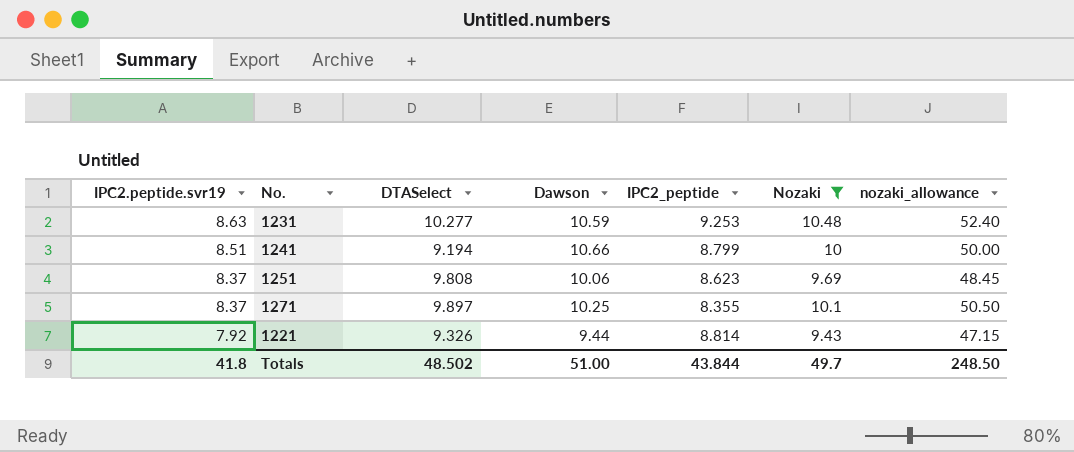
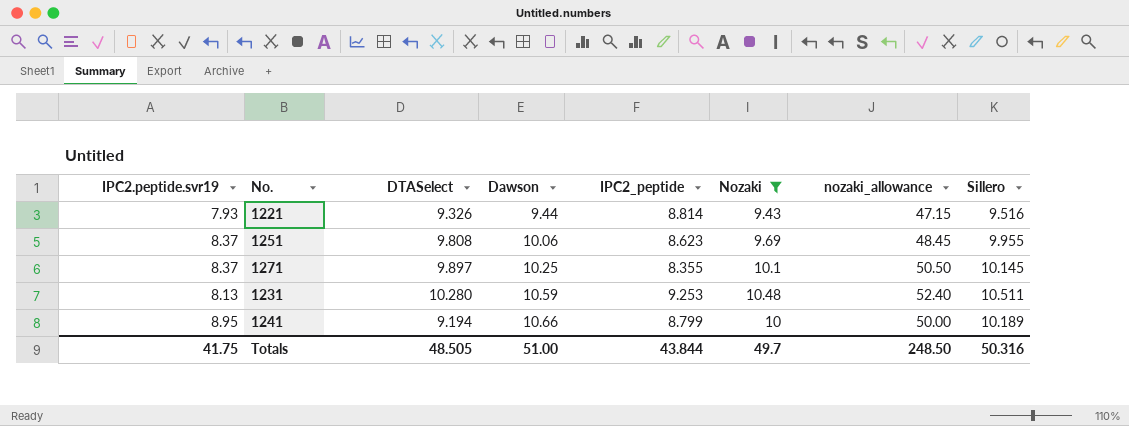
row order: IPC2.peptide.svr19 descending -> Dawson ascending
column Sillero | position: none -> 8
1221 | IPC2.peptide.svr19: 7.92 -> 7.93
1231 | IPC2.peptide.svr19: 8.63 -> 8.13
1231 | DTASelect: 10.277 -> 10.280
1241 | IPC2.peptide.svr19: 8.51 -> 8.95
Totals | IPC2.peptide.svr19: 41.8 -> 41.75
Totals | DTASelect: 48.502 -> 48.505

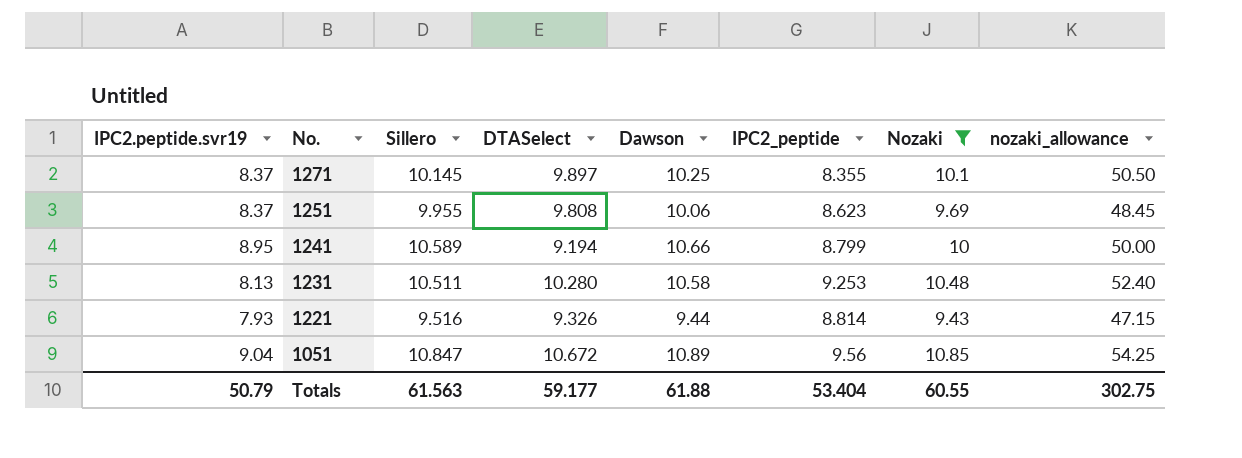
row order: Dawson ascending -> No. descending
column Sillero | position: 8 -> 3
1241 | Sillero: 10.189 -> 10.589
1231 | Dawson: 10.59 -> 10.58
row 1051: none -> 9.04 | 10.847 | 10.672 | 10.89 | 9.56 | 10.85 | 54.25
Totals | IPC2.peptide.svr19: 41.75 -> 50.79
Totals | Sillero: 50.316 -> 61.563
Totals | DTASelect: 48.505 -> 59.177
Totals | Dawson: 51.00 -> 61.88
Totals | IPC2_peptide: 43.844 -> 53.404
Totals | Nozaki: 49.7 -> 60.55
Totals | nozaki_allowance: 248.50 -> 302.75

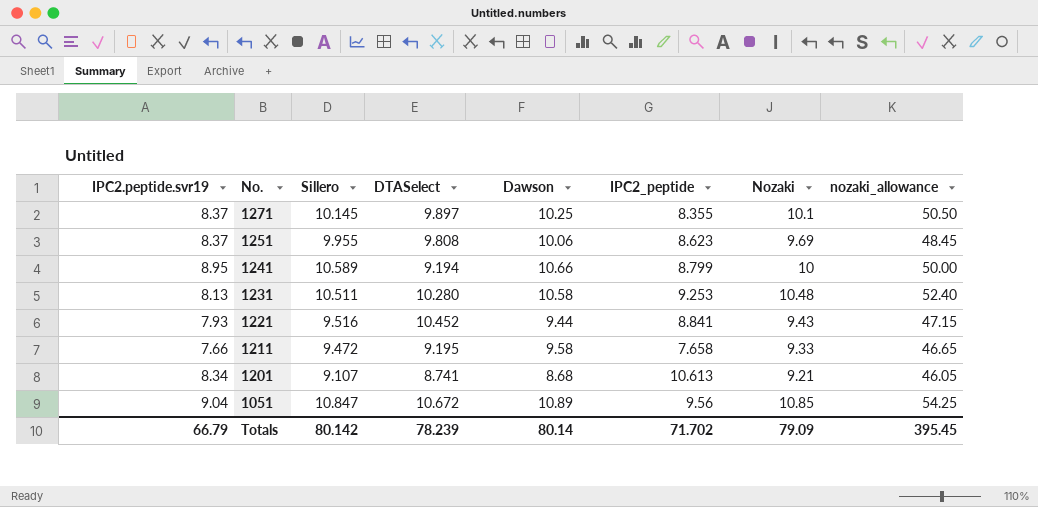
filter: Nozaki >= 9.43 -> none
1221 | DTASelect: 9.326 -> 10.452
1221 | IPC2_peptide: 8.814 -> 8.841
Totals | IPC2.peptide.svr19: 50.79 -> 66.79
Totals | Sillero: 61.563 -> 80.142
Totals | DTASelect: 59.177 -> 78.239
Totals | Dawson: 61.88 -> 80.14
Totals | IPC2_peptide: 53.404 -> 71.702
Totals | Nozaki: 60.55 -> 79.09
Totals | nozaki_allowance: 302.75 -> 395.45

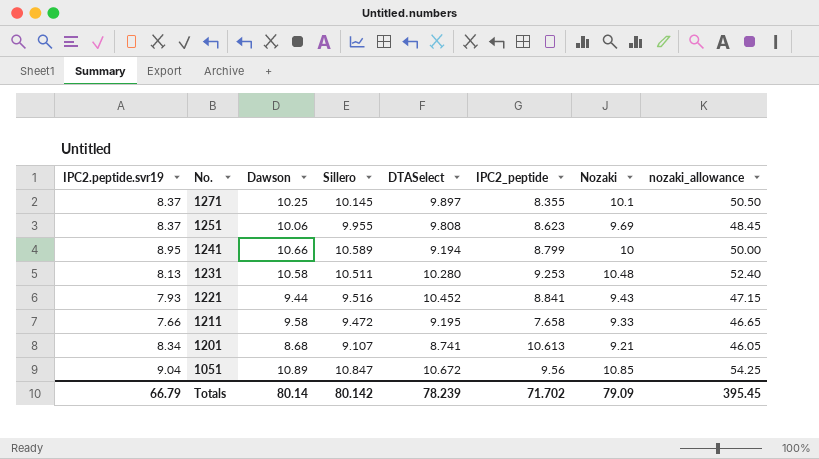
column Dawson | position: 5 -> 3

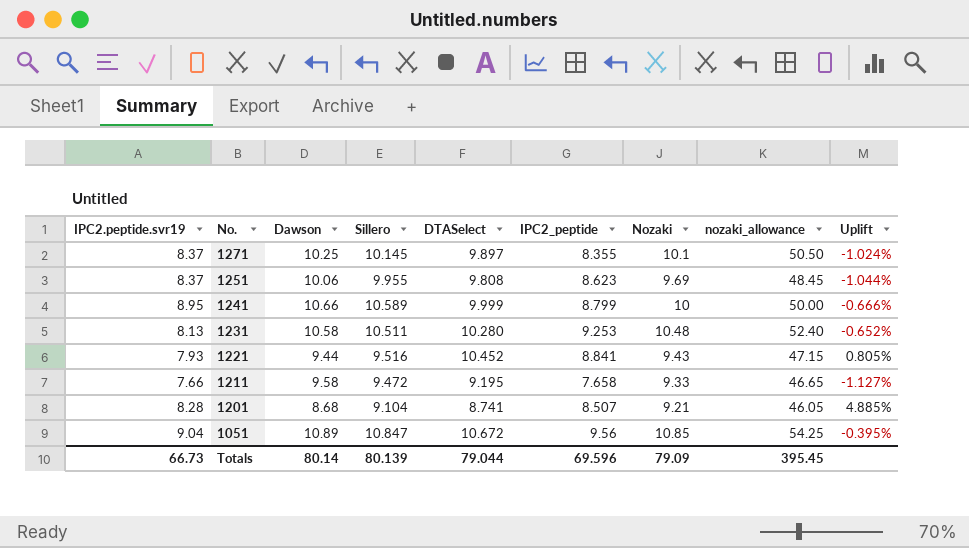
column Uplift | formula: none -> ([Sillero] - [Dawson]) / [Dawson]
1241 | DTASelect: 9.194 -> 9.999
1201 | IPC2.peptide.svr19: 8.34 -> 8.28
1201 | Sillero: 9.107 -> 9.104
1201 | IPC2_peptide: 10.613 -> 8.507
Totals | IPC2.peptide.svr19: 66.79 -> 66.73
Totals | Sillero: 80.142 -> 80.139
Totals | DTASelect: 78.239 -> 79.044
Totals | IPC2_peptide: 71.702 -> 69.596

